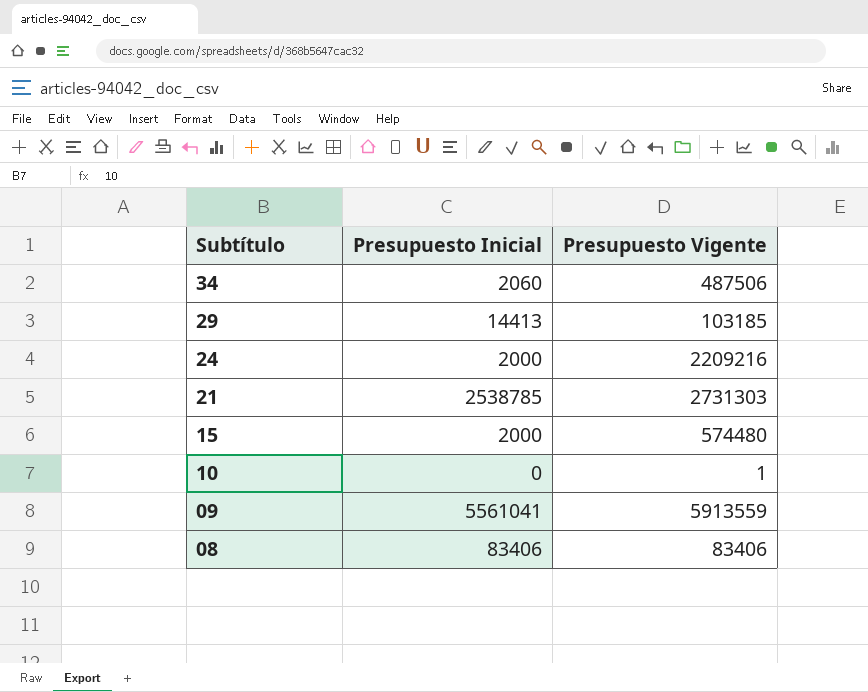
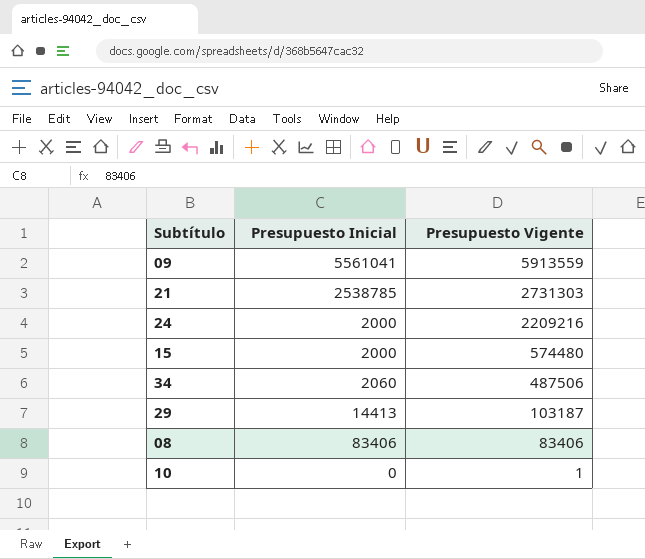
row order: Subtítulo descending -> Presupuesto Vigente descending
29 | Presupuesto Vigente: 103185 -> 103187

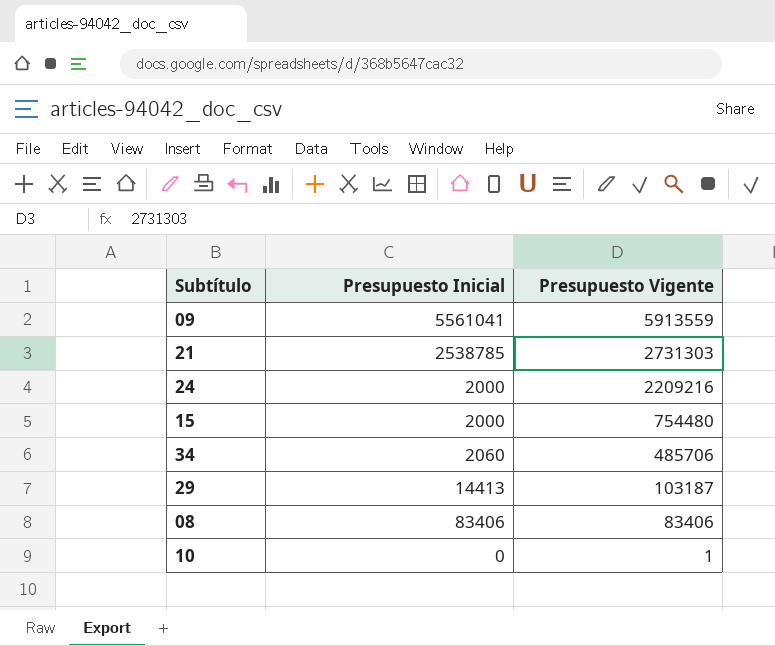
15 | Presupuesto Vigente: 574480 -> 754480
34 | Presupuesto Vigente: 487506 -> 485706

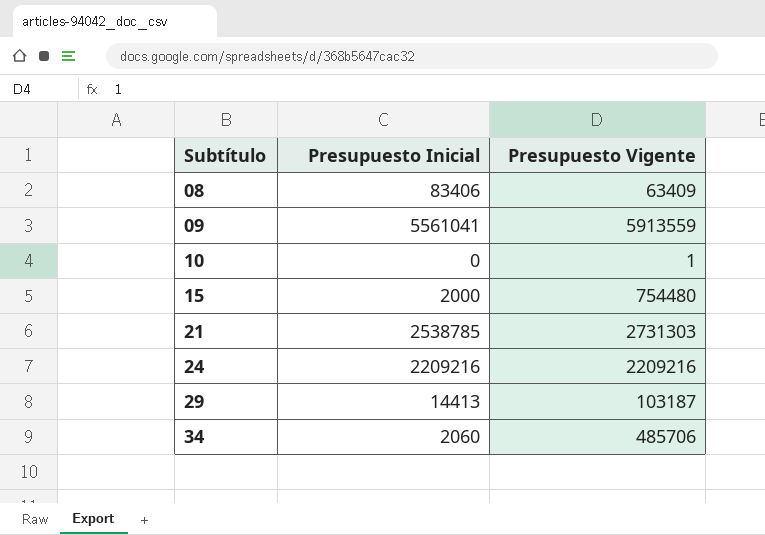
row order: Presupuesto Vigente descending -> Subtítulo ascending
08 | Presupuesto Vigente: 83406 -> 63409
24 | Presupuesto Inicial: 2000 -> 2209216

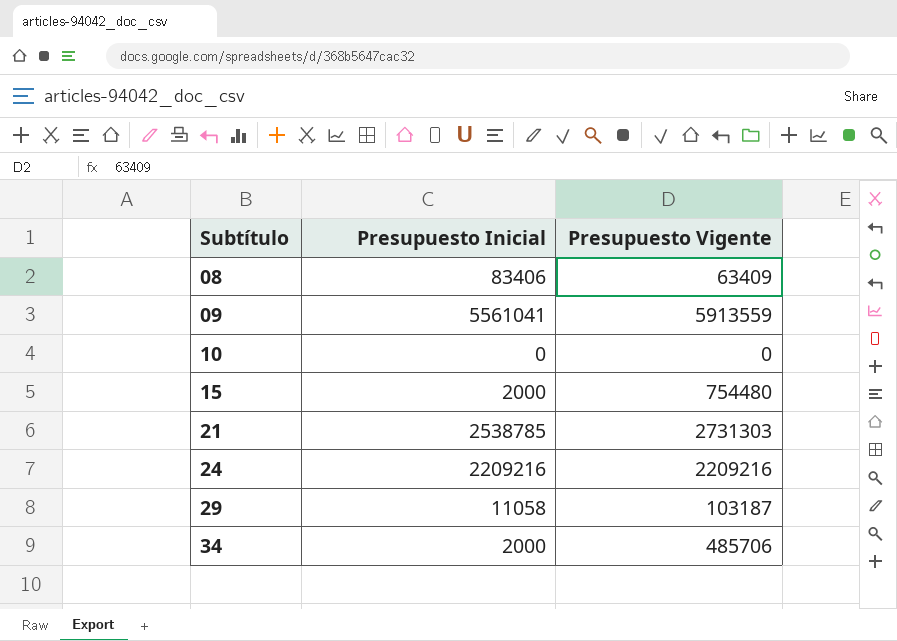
10 | Presupuesto Vigente: 1 -> 0
29 | Presupuesto Inicial: 14413 -> 11058
34 | Presupuesto Inicial: 2060 -> 2000

